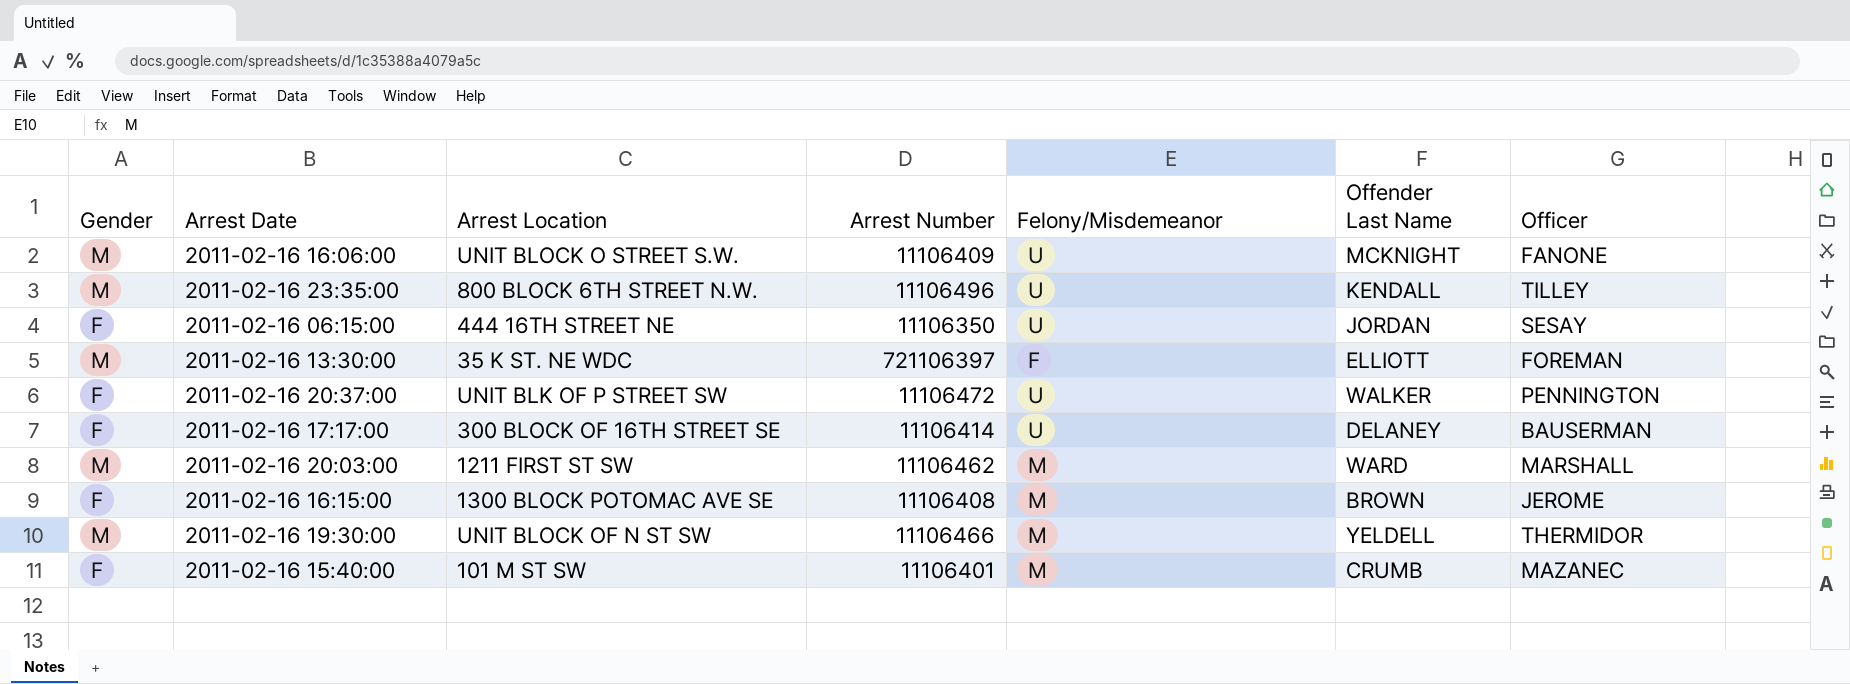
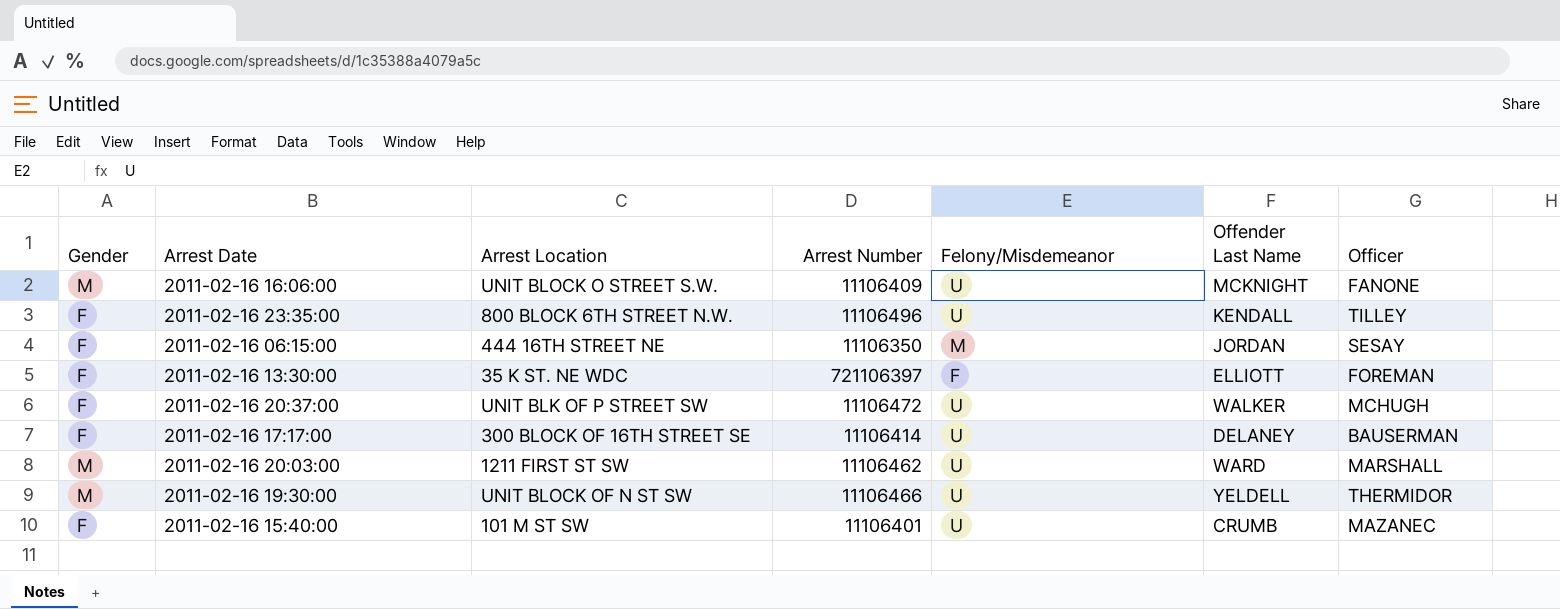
row 2011-02-16 16:15:00: F | 1300 BLOCK POTOMAC AVE SE | 11106408 | M | BROWN | JEROME -> none
2011-02-16 23:35:00 | Gender: M -> F
2011-02-16 06:15:00 | Felony/Misdemeanor: U -> M
2011-02-16 13:30:00 | Gender: M -> F
2011-02-16 20:37:00 | Officer: PENNINGTON -> MCHUGH
2011-02-16 20:03:00 | Felony/Misdemeanor: M -> U
2011-02-16 19:30:00 | Felony/Misdemeanor: M -> U
2011-02-16 15:40:00 | Felony/Misdemeanor: M -> U

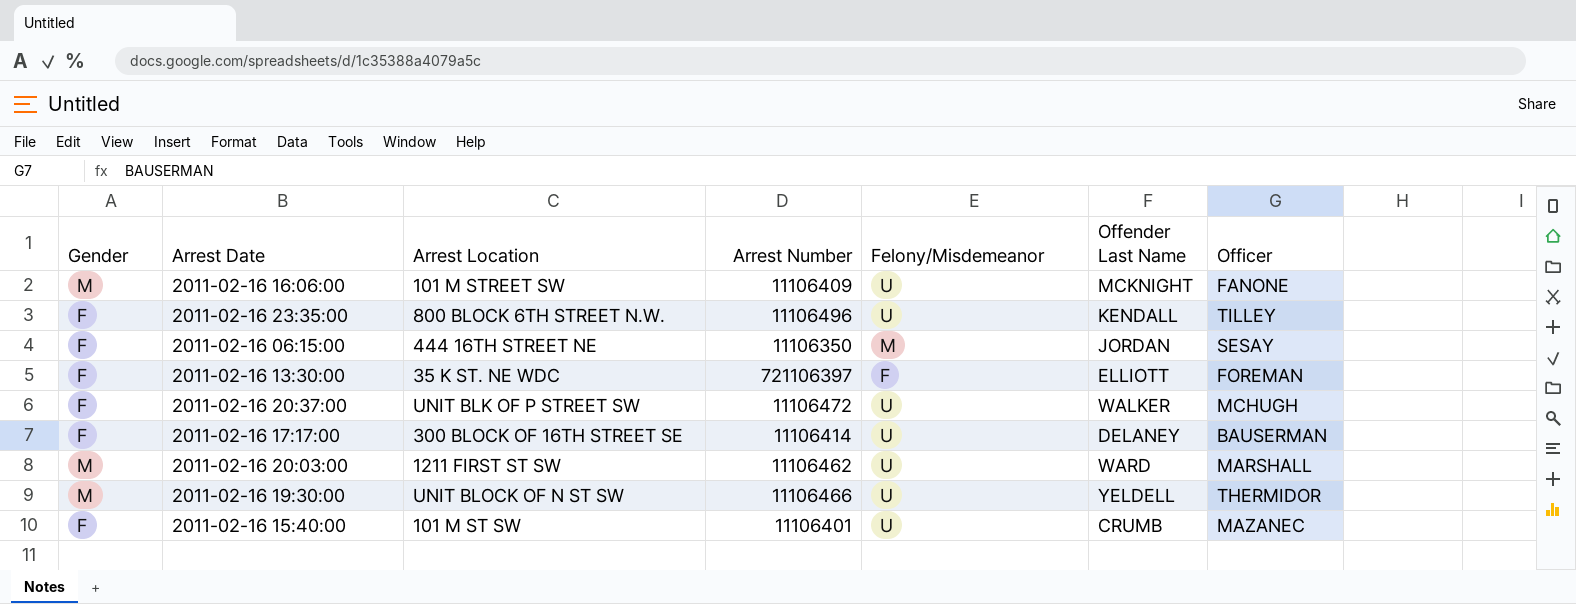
2011-02-16 16:06:00 | Arrest Location: UNIT BLOCK O STREET S.W. -> 101 M STREET SW

